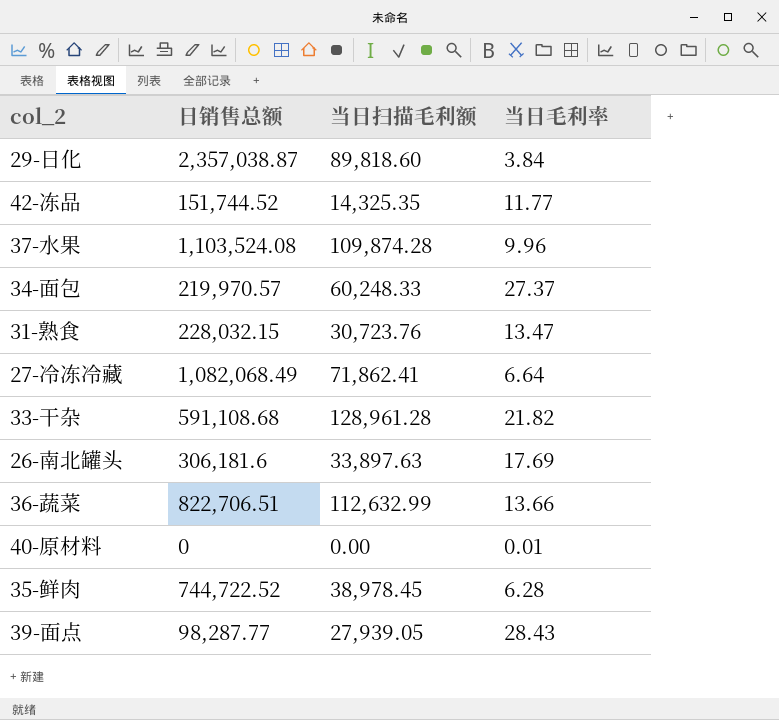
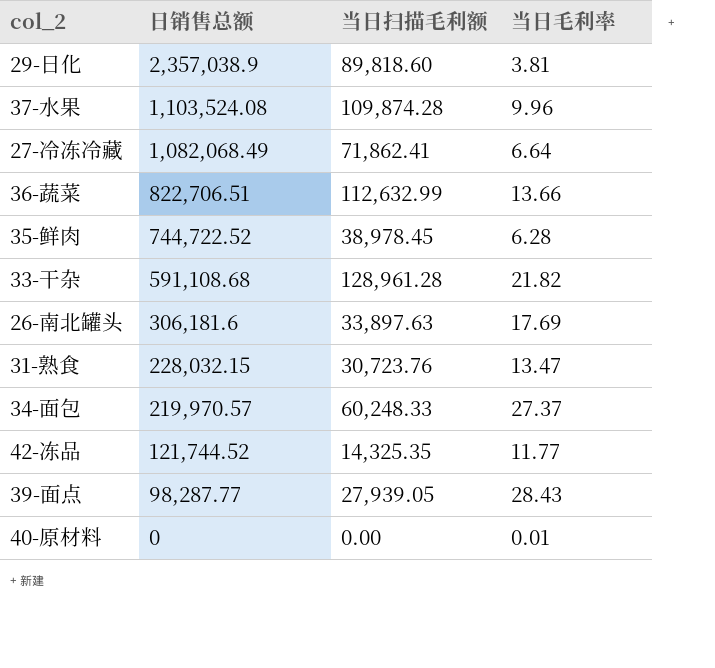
row order: none -> 日销售总额 descending
29-日化 | 日销售总额: 2,357,038.87 -> 2,357,038.9
29-日化 | 当日毛利率: 3.84 -> 3.81
42-冻品 | 日销售总额: 151,744.52 -> 121,744.52

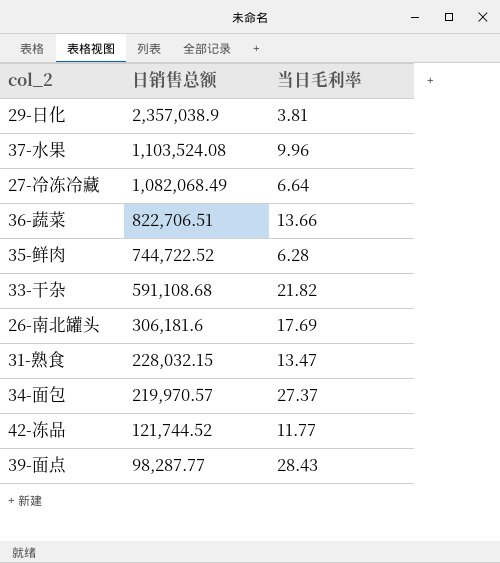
column 当日扫描毛利额 | position: 3 -> none
row 40-原材料: 0 | 0.00 | 0.01 -> none

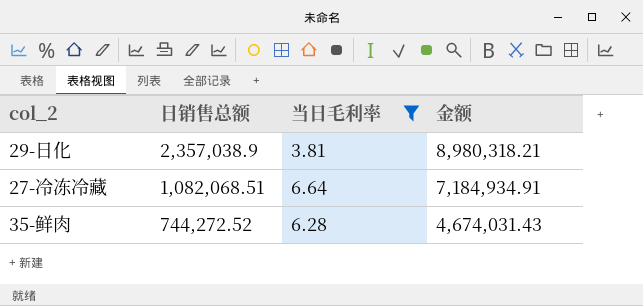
filter: none -> 当日毛利率 <= 6.64
column 金额 | formula: none -> [日销售总额] * [当日毛利率]
27-冷冻冷藏 | 日销售总额: 1,082,068.49 -> 1,082,068.51
35-鲜肉 | 日销售总额: 744,722.52 -> 744,272.52

